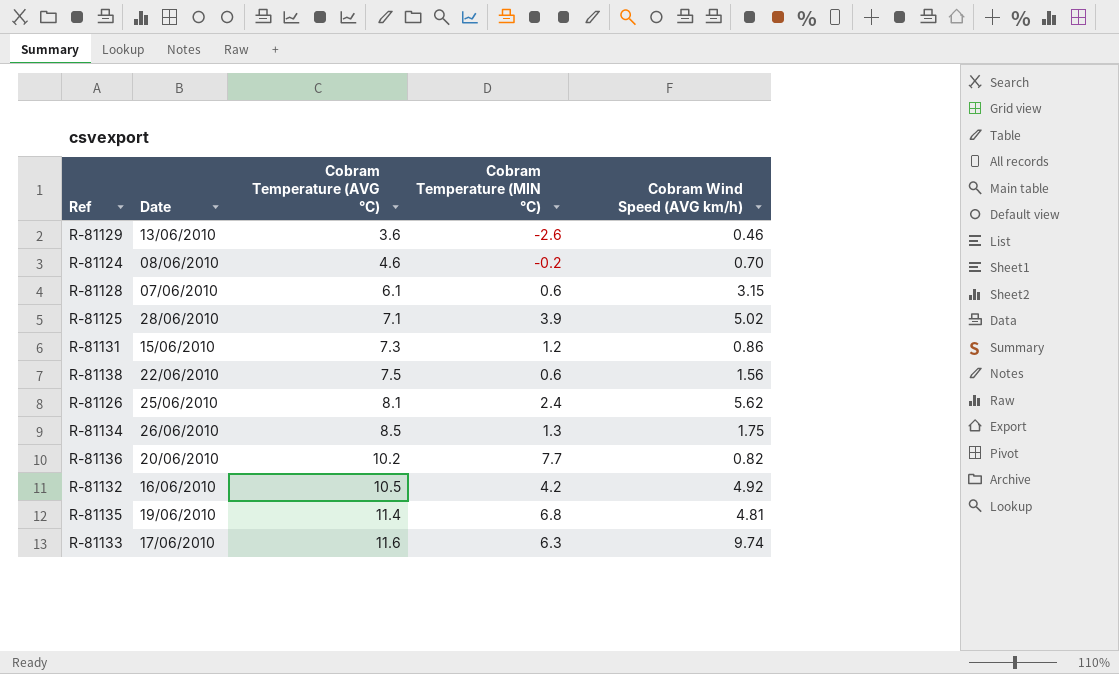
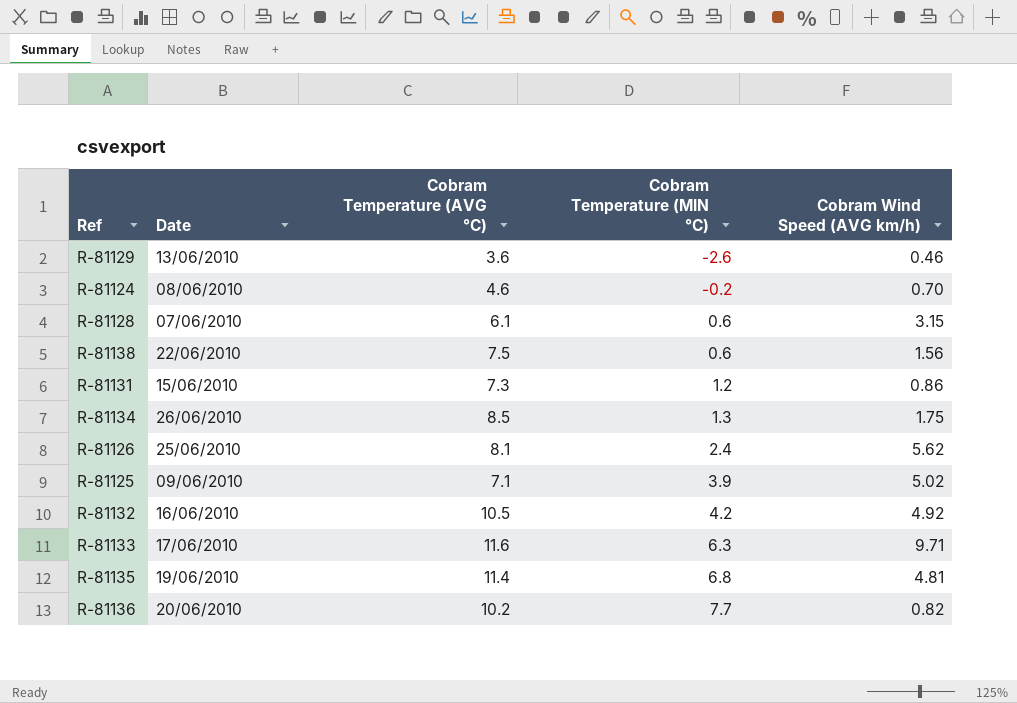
row order: Cobram Temperature (AVG °C) ascending -> Cobram Temperature (MIN °C) ascending
R-81125 | Date: 28/06/2010 -> 09/06/2010
R-81133 | Cobram Wind Speed (AVG km/h): 9.74 -> 9.71

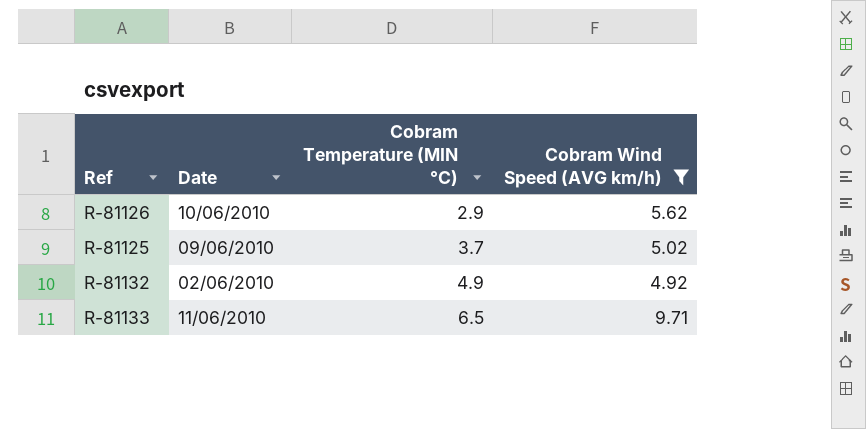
filter: none -> Cobram Wind Speed (AVG km/h) >= 4.92
column Cobram Temperature (AVG °C) | position: 3 -> none
R-81126 | Date: 25/06/2010 -> 10/06/2010
R-81126 | Cobram Temperature (MIN °C): 2.4 -> 2.9
R-81125 | Cobram Temperature (MIN °C): 3.9 -> 3.7
R-81132 | Date: 16/06/2010 -> 02/06/2010
R-81132 | Cobram Temperature (MIN °C): 4.2 -> 4.9
R-81133 | Date: 17/06/2010 -> 11/06/2010
R-81133 | Cobram Temperature (MIN °C): 6.3 -> 6.5

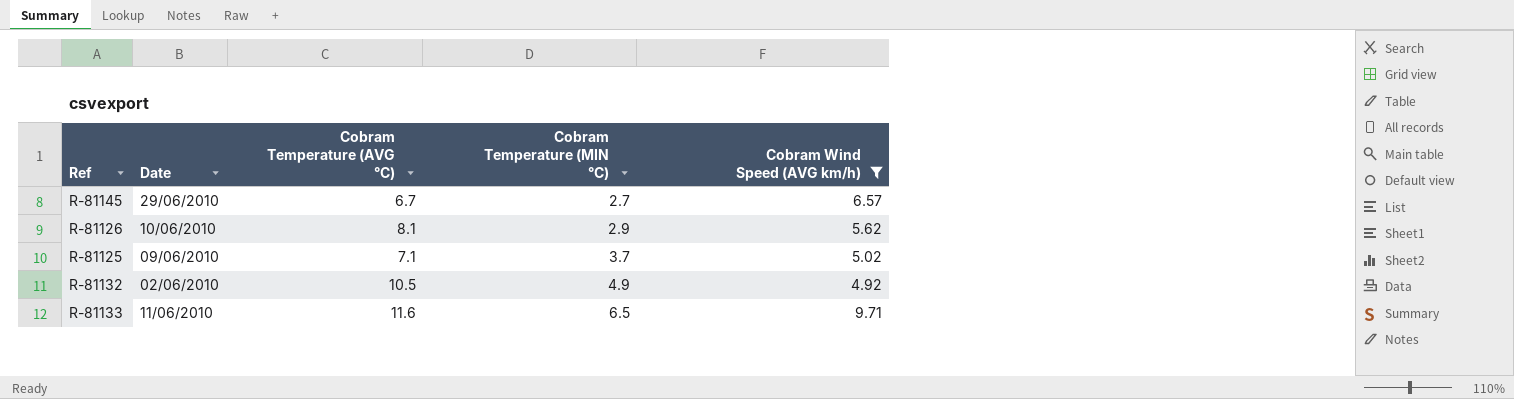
column Cobram Temperature (AVG °C) | position: none -> 3
row R-81145: none -> 29/06/2010 | 6.7 | 2.7 | 6.57

